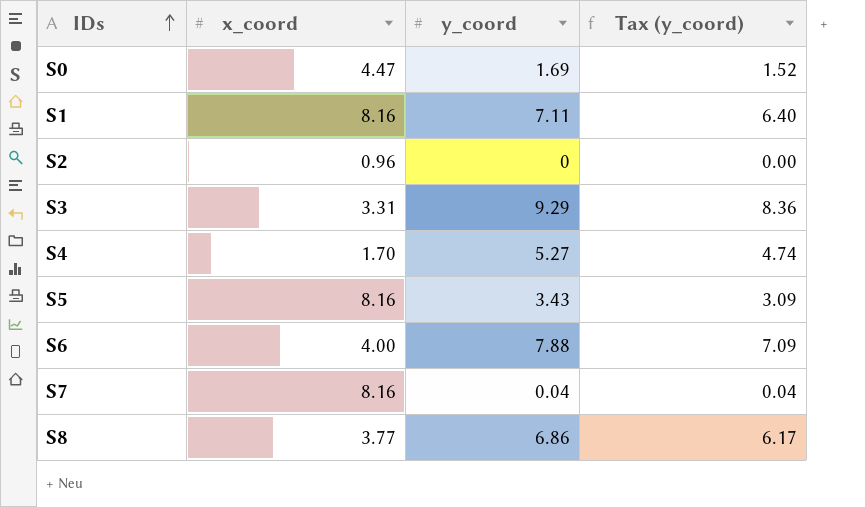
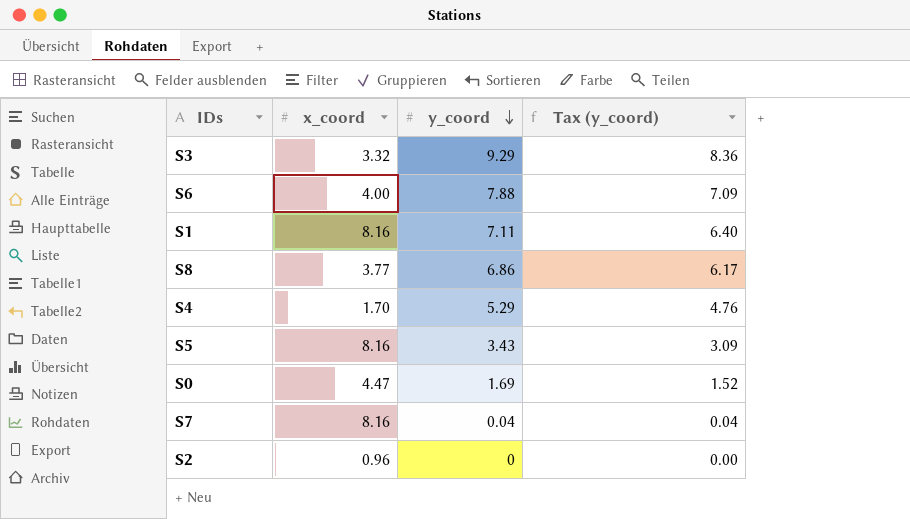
row order: IDs ascending -> y_coord descending
S3 | x_coord: 3.31 -> 3.32
S4 | y_coord: 5.27 -> 5.29
S4 | Tax (y_coord): 4.74 -> 4.76

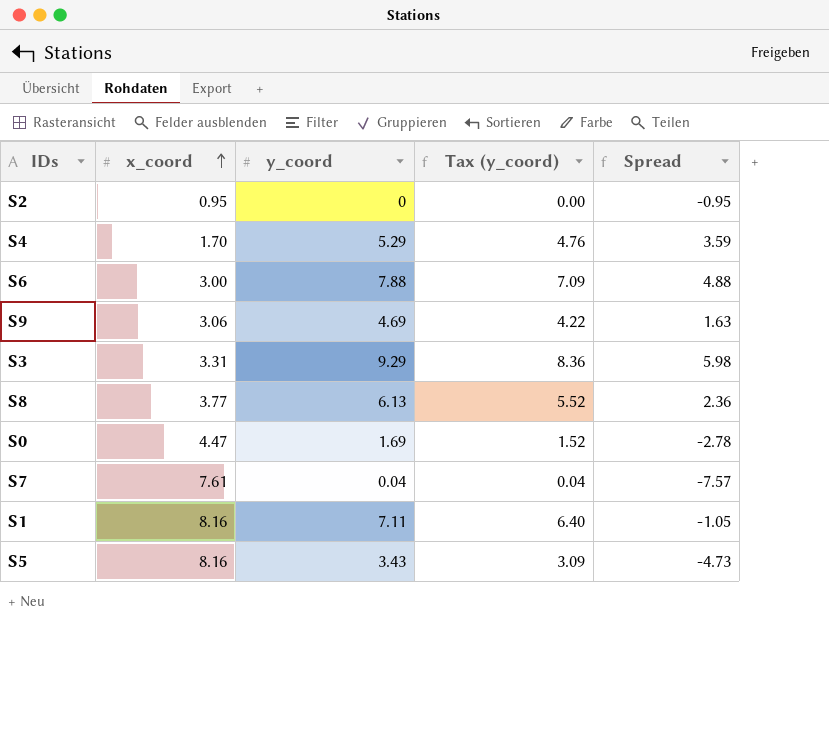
row order: y_coord descending -> x_coord ascending
column Spread | formula: none -> [y_coord] - [x_coord]
S2 | x_coord: 0.96 -> 0.95
S6 | x_coord: 4.00 -> 3.00
row S9: none -> 3.06 | 4.69 | 4.22 | 1.63
S3 | x_coord: 3.32 -> 3.31
S8 | y_coord: 6.86 -> 6.13
S8 | Tax (y_coord): 6.17 -> 5.52
S7 | x_coord: 8.16 -> 7.61

